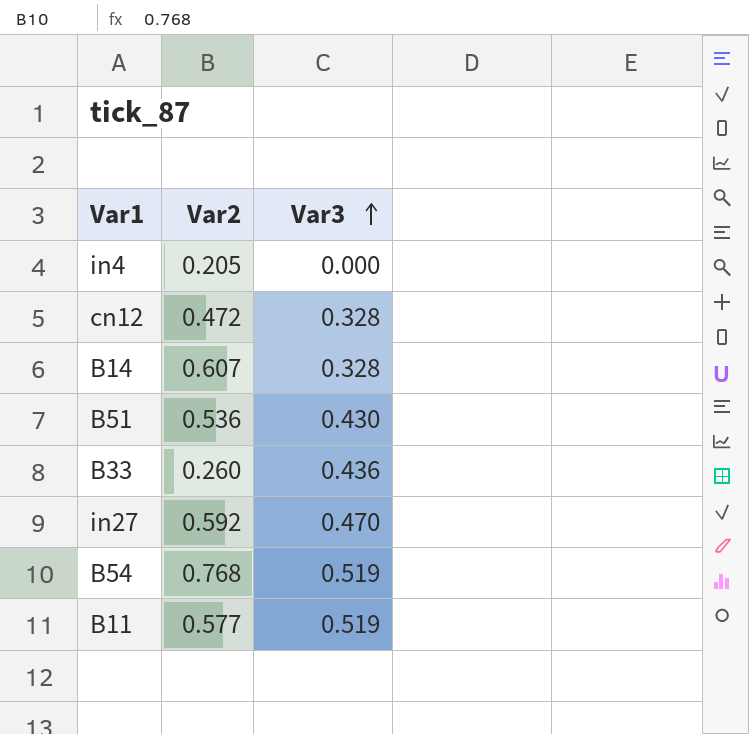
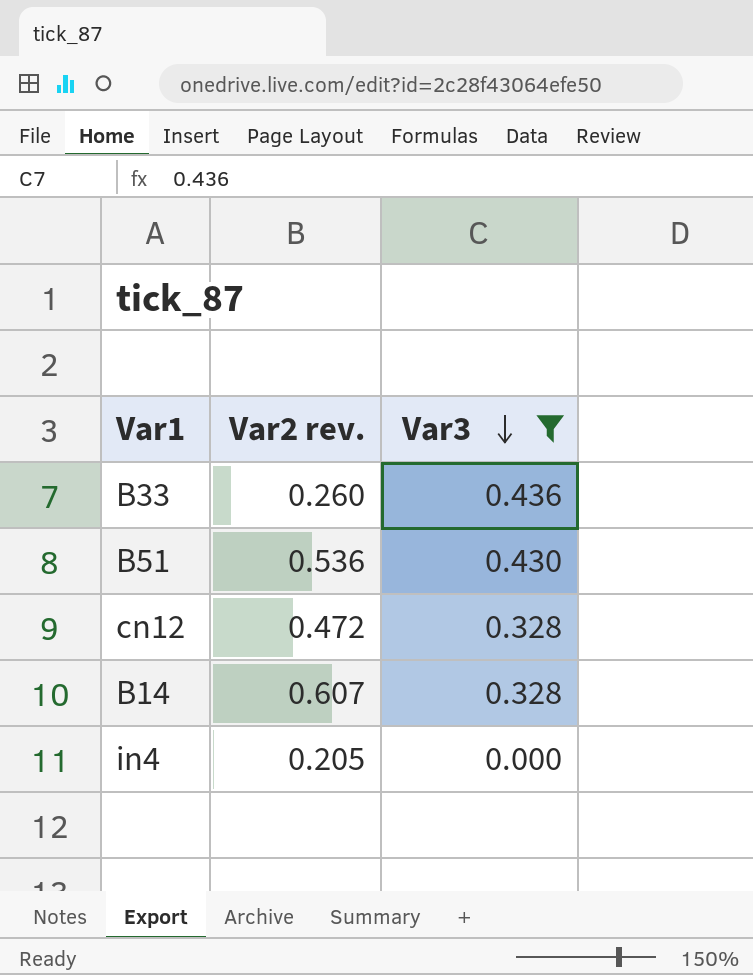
filter: none -> Var3 <= 0.436
row order: Var3 ascending -> Var3 descending
column name: Var2 -> Var2 rev.

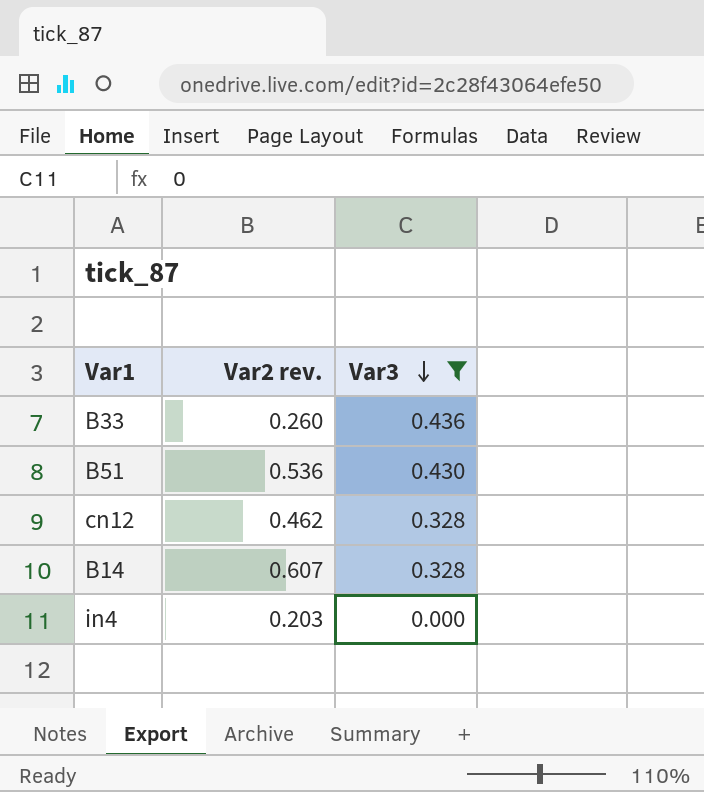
cn12 | Var2 rev.: 0.472 -> 0.462
in4 | Var2 rev.: 0.205 -> 0.203

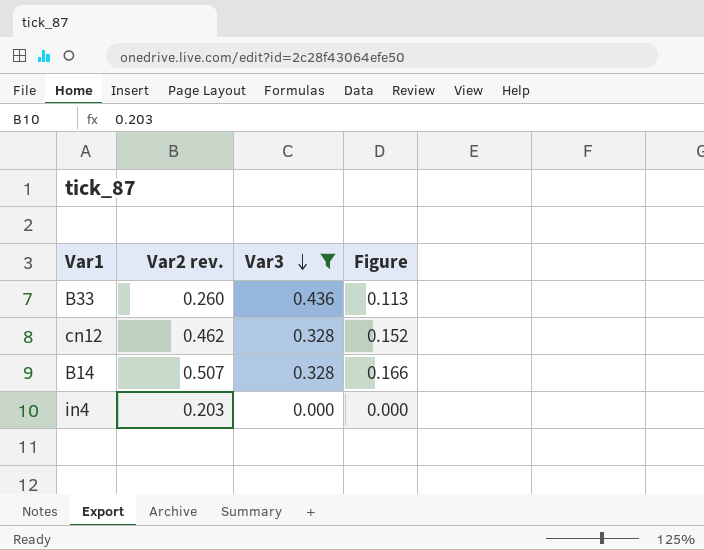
column Figure | formula: none -> [Var2 rev.] * [Var3]
row B51: 0.536 | 0.430 -> none
B14 | Var2 rev.: 0.607 -> 0.507

